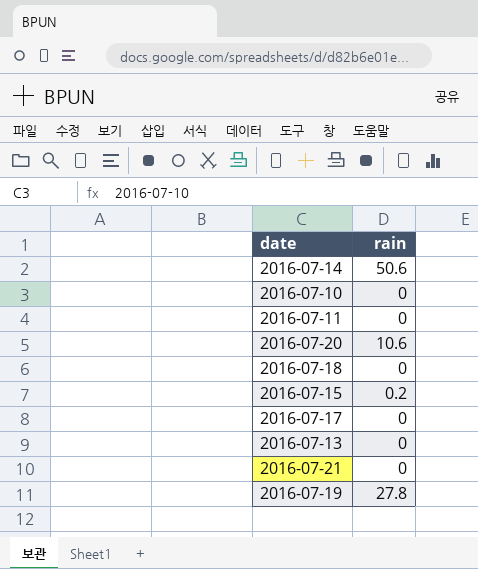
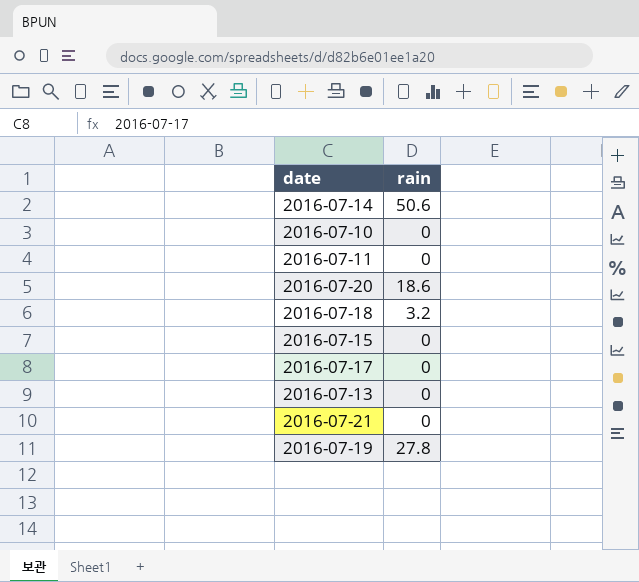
2016-07-20 | rain: 10.6 -> 18.6
2016-07-18 | rain: 0 -> 3.2
2016-07-15 | rain: 0.2 -> 0

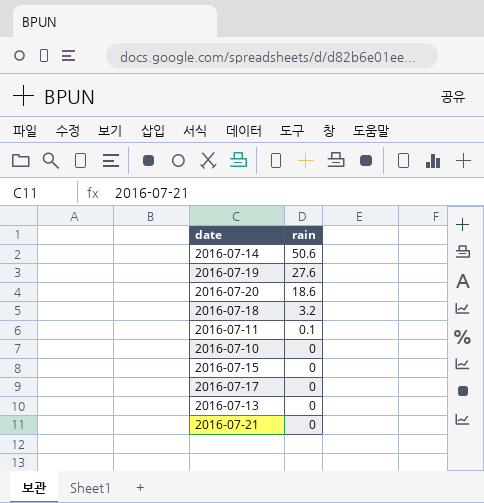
row order: none -> rain descending
2016-07-19 | rain: 27.8 -> 27.6
2016-07-11 | rain: 0 -> 0.1

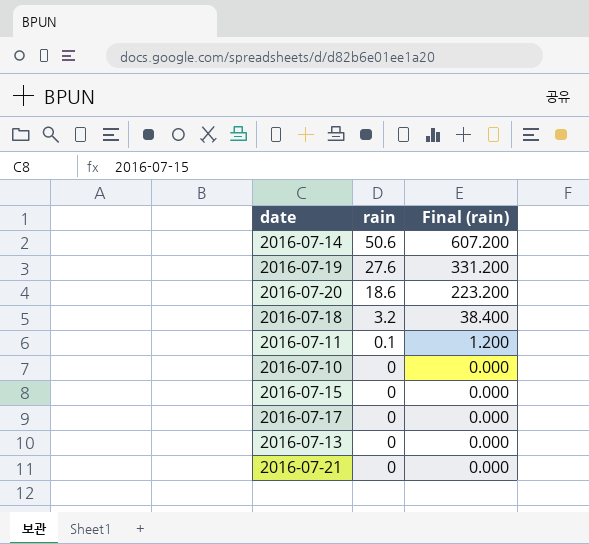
column Final (rain) | formula: none -> [rain] * 12

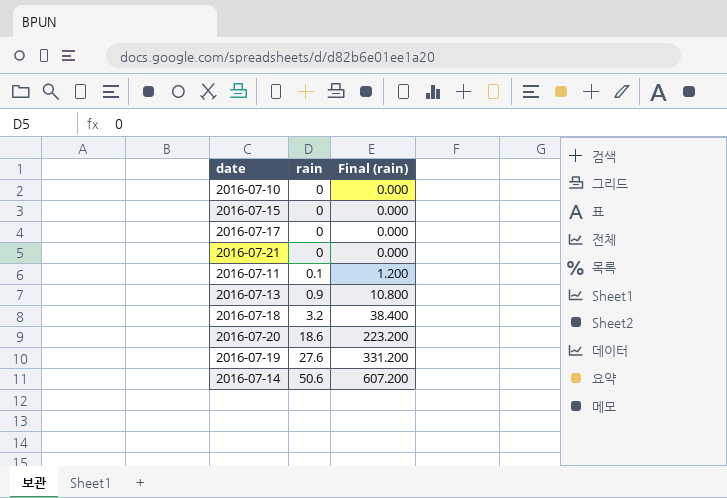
row order: rain descending -> rain ascending
2016-07-13 | rain: 0 -> 0.9
2016-07-13 | Final (rain): 0.000 -> 10.800

